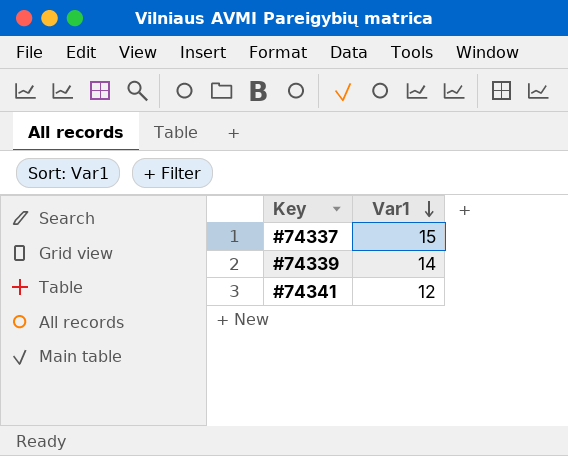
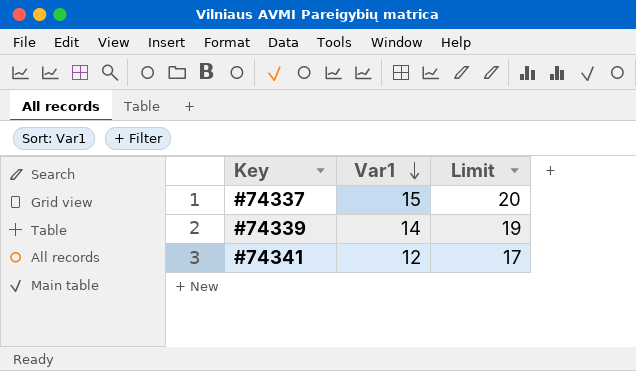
column Limit | formula: none -> [Var1] + 5

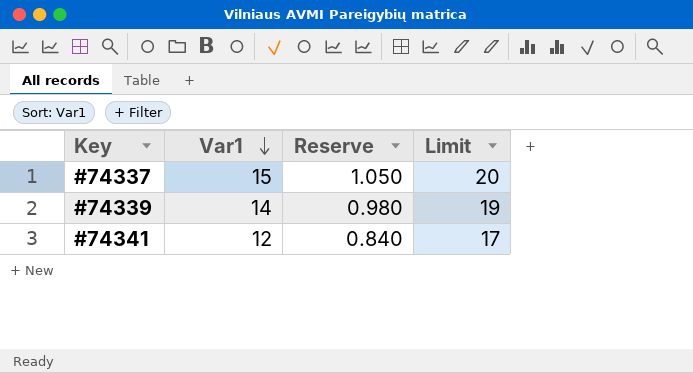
column Reserve | formula: none -> [Var1] * 0.07

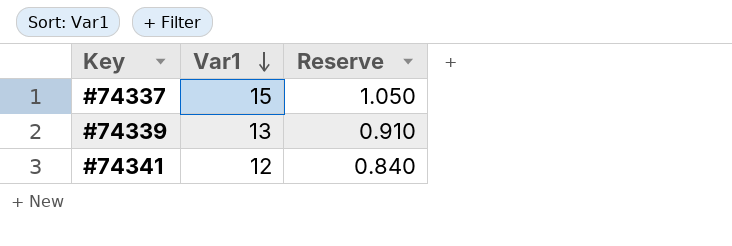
column Limit | formula: [Var1] + 5 -> none
#74339 | Var1: 14 -> 13
#74339 | Reserve: 0.980 -> 0.910

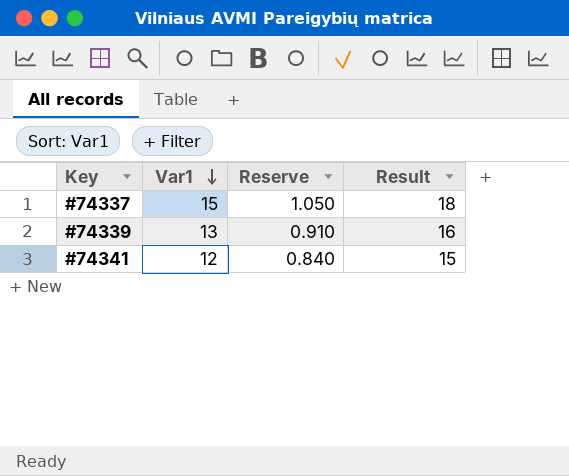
column Result | formula: none -> [Var1] + 3

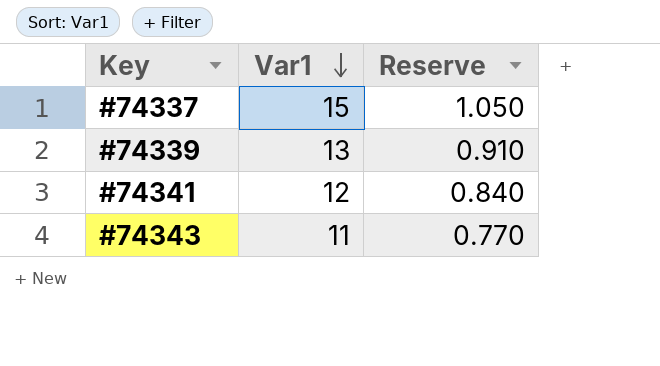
column Result | formula: [Var1] + 3 -> none
row #74343: none -> 11 | 0.770

